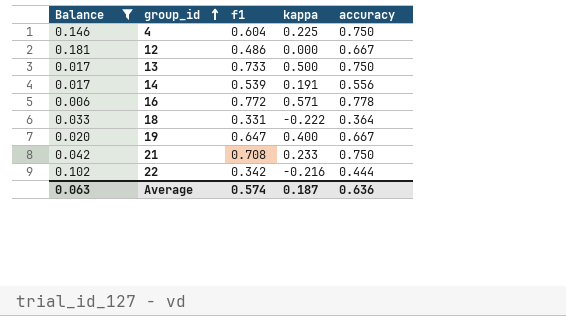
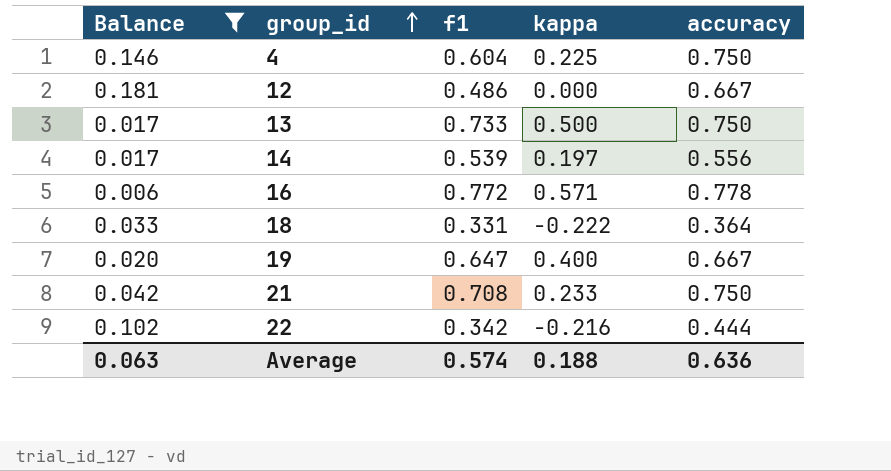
14 | kappa: 0.191 -> 0.197
Average | kappa: 0.187 -> 0.188

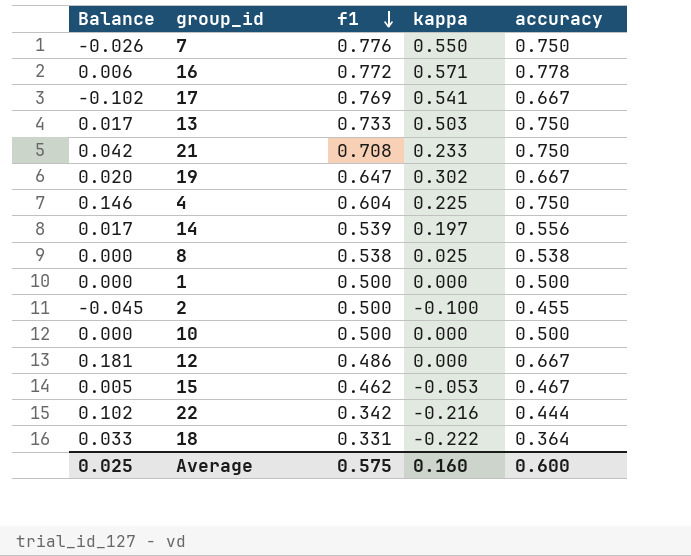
filter: Balance >= 0.006 -> none
row order: group_id ascending -> f1 descending
13 | kappa: 0.500 -> 0.503
19 | kappa: 0.400 -> 0.302
Average | Balance: 0.063 -> 0.025
Average | f1: 0.574 -> 0.575
Average | kappa: 0.188 -> 0.160
Average | accuracy: 0.636 -> 0.600

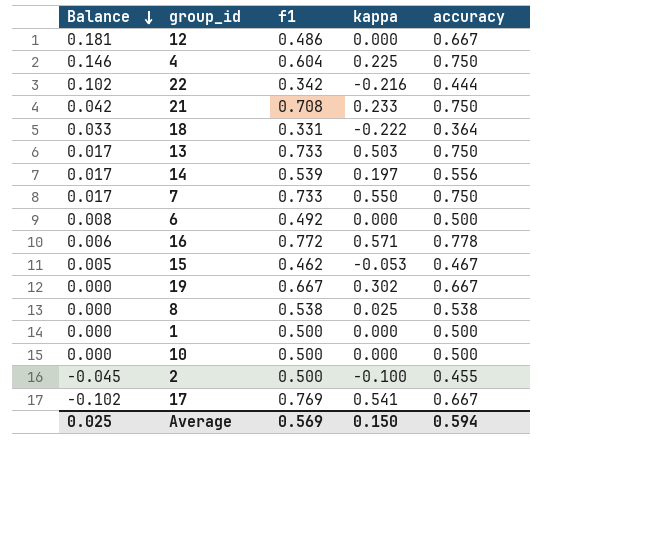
row order: f1 descending -> Balance descending
7 | Balance: -0.026 -> 0.017
7 | f1: 0.776 -> 0.733
row 6: none -> 0.008 | 0.492 | 0.000 | 0.500
19 | Balance: 0.020 -> 0.000
19 | f1: 0.647 -> 0.667
Average | f1: 0.575 -> 0.569
Average | kappa: 0.160 -> 0.150
Average | accuracy: 0.600 -> 0.594

